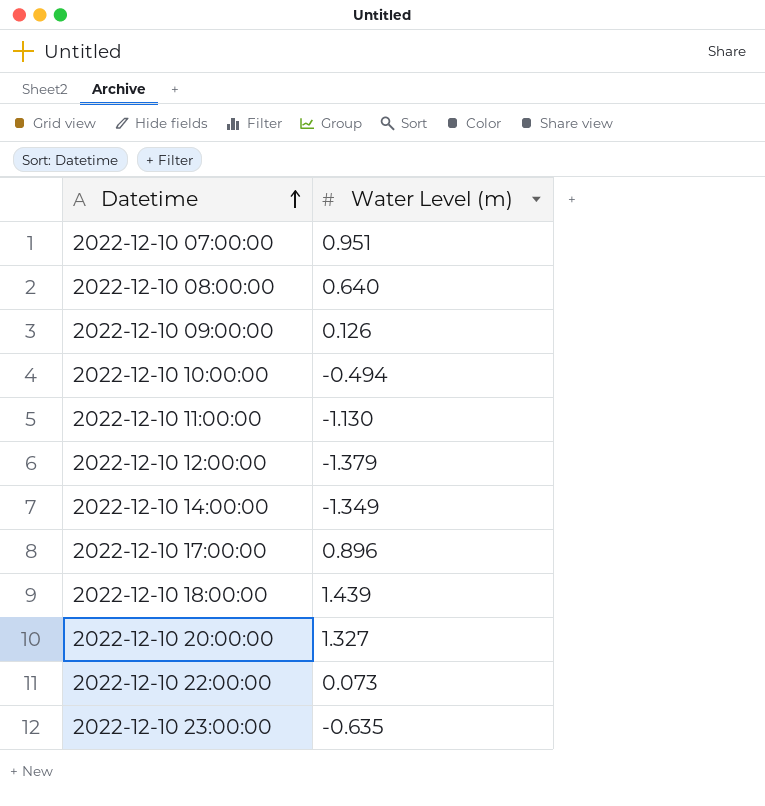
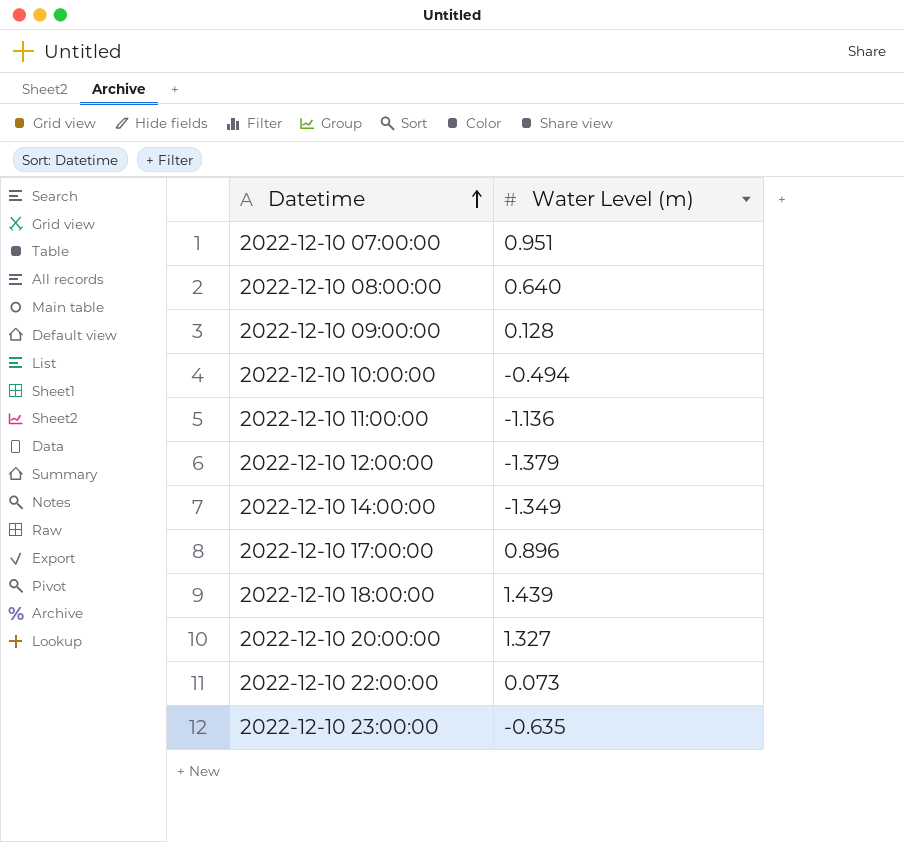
2022-12-10 09:00:00 | Water Level (m): 0.126 -> 0.128
2022-12-10 11:00:00 | Water Level (m): -1.130 -> -1.136

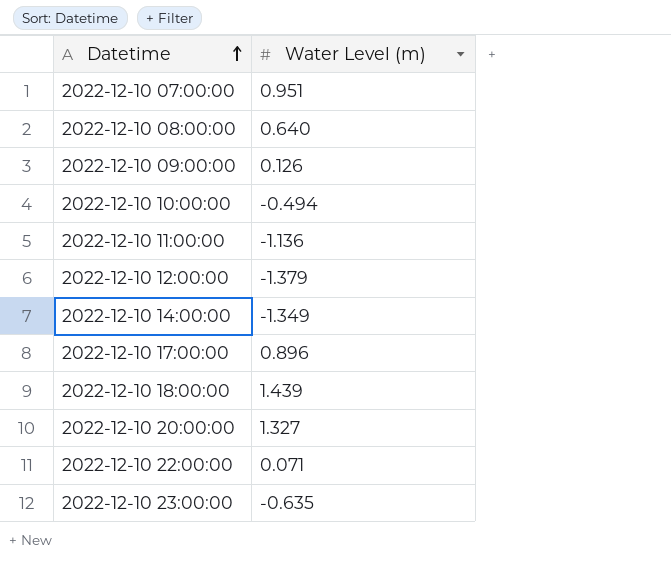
2022-12-10 09:00:00 | Water Level (m): 0.128 -> 0.126
2022-12-10 22:00:00 | Water Level (m): 0.073 -> 0.071

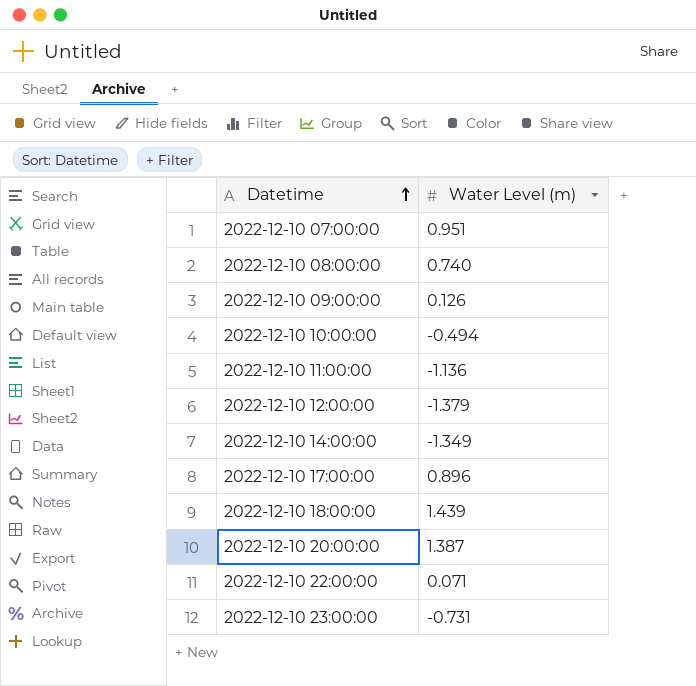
2022-12-10 08:00:00 | Water Level (m): 0.640 -> 0.740
2022-12-10 20:00:00 | Water Level (m): 1.327 -> 1.387
2022-12-10 23:00:00 | Water Level (m): -0.635 -> -0.731

